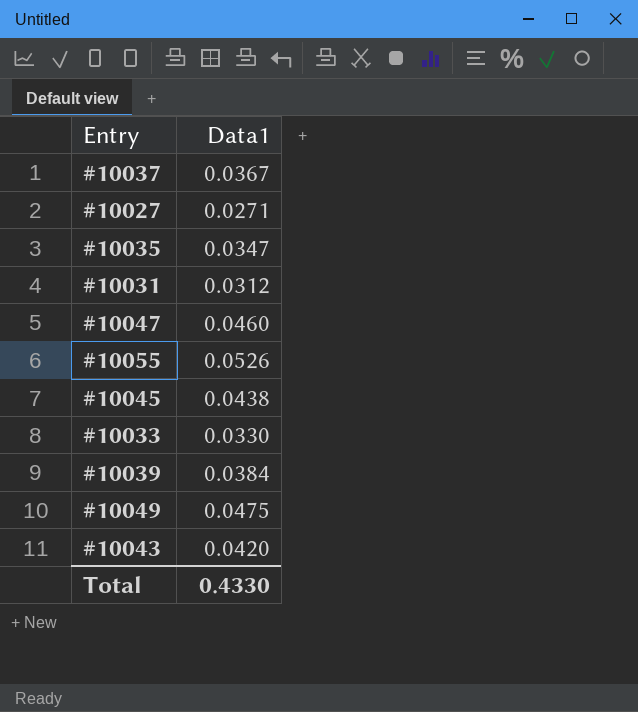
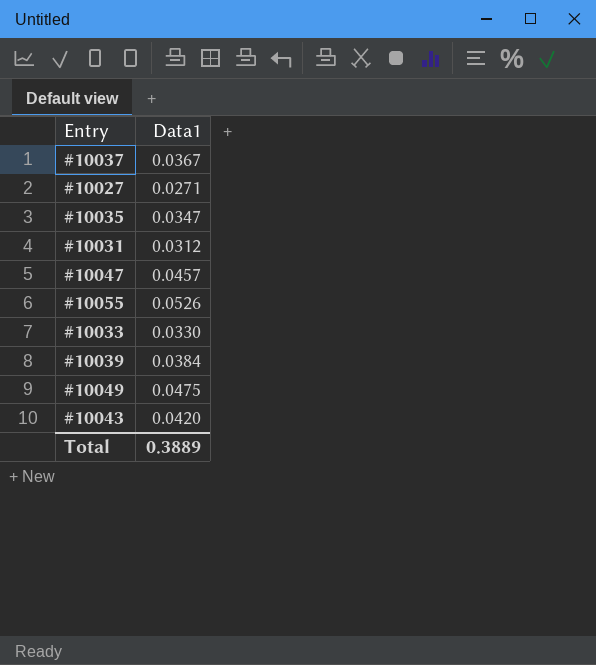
row #10045: 0.0438 -> none
#10047 | Data1: 0.0460 -> 0.0457
Total | Data1: 0.4330 -> 0.3889

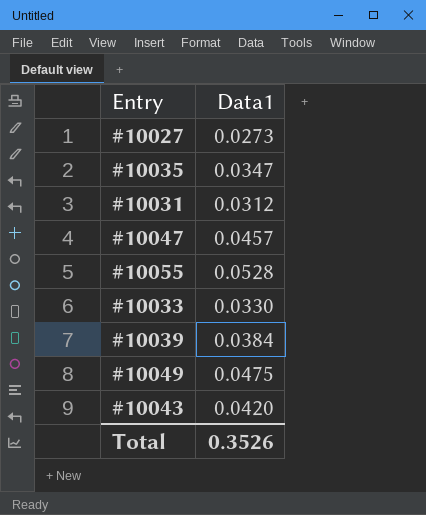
row #10037: 0.0367 -> none
#10027 | Data1: 0.0271 -> 0.0273
#10055 | Data1: 0.0526 -> 0.0528
Total | Data1: 0.3889 -> 0.3526

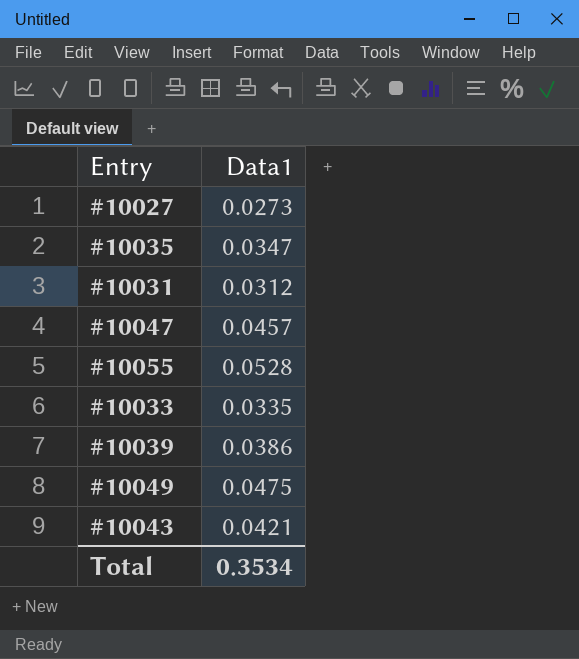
#10033 | Data1: 0.0330 -> 0.0335
#10039 | Data1: 0.0384 -> 0.0386
#10043 | Data1: 0.0420 -> 0.0421
Total | Data1: 0.3526 -> 0.3534

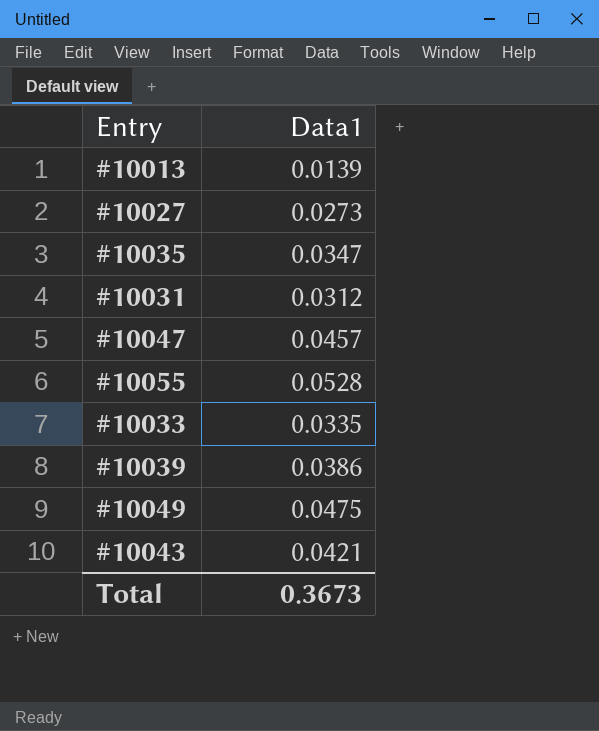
row #10013: none -> 0.0139
Total | Data1: 0.3534 -> 0.3673

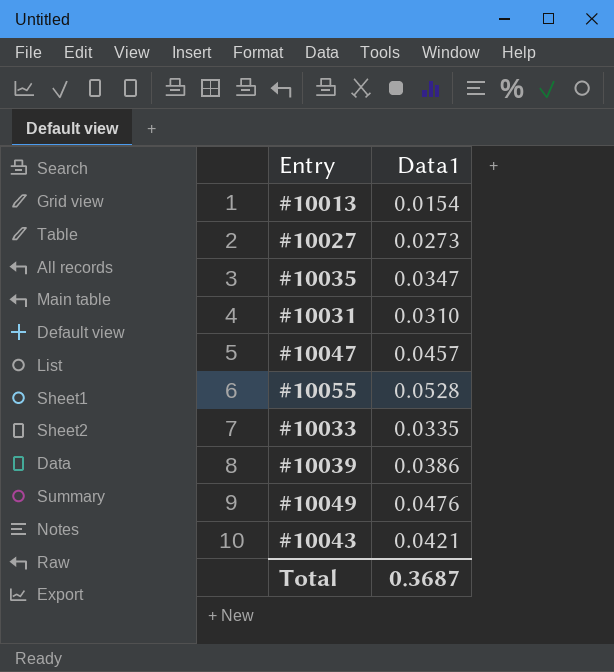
#10013 | Data1: 0.0139 -> 0.0154
#10031 | Data1: 0.0312 -> 0.0310
#10049 | Data1: 0.0475 -> 0.0476
Total | Data1: 0.3673 -> 0.3687

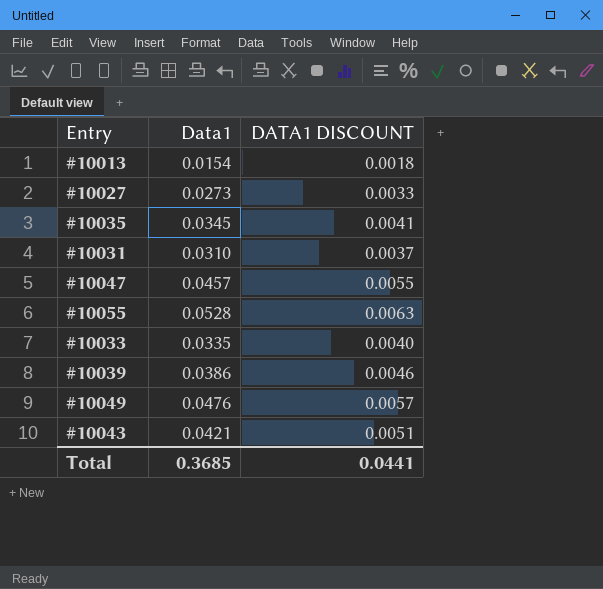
column DATA1 DISCOUNT | formula: none -> [Data1] * 0.12
#10035 | Data1: 0.0347 -> 0.0345
Total | Data1: 0.3687 -> 0.3685

